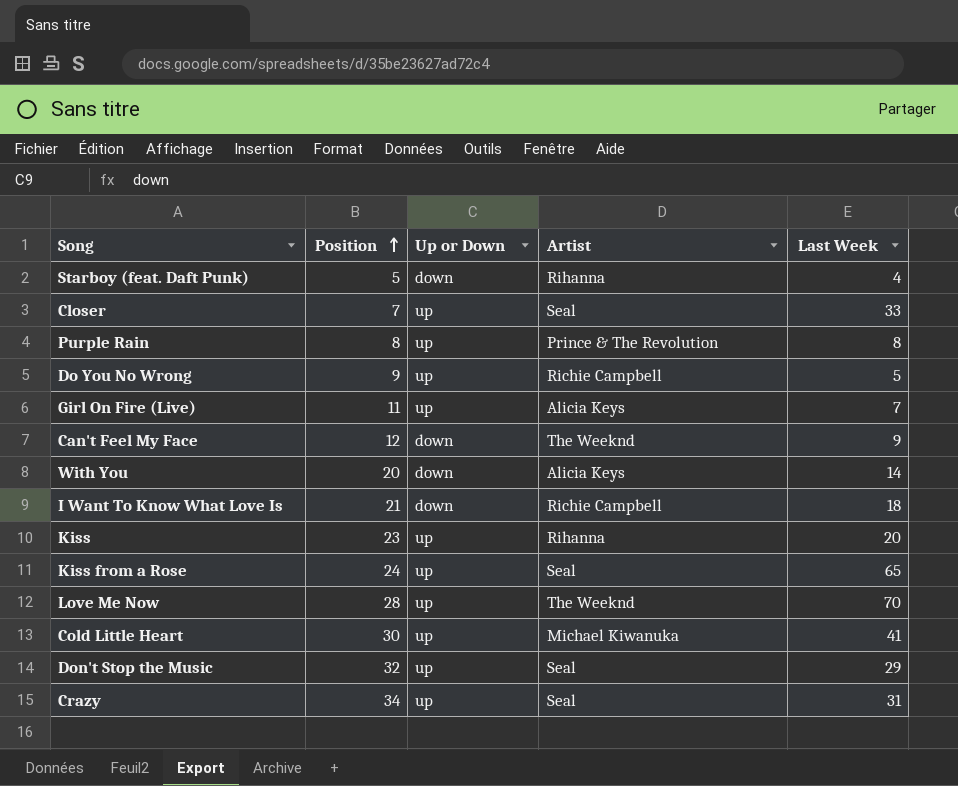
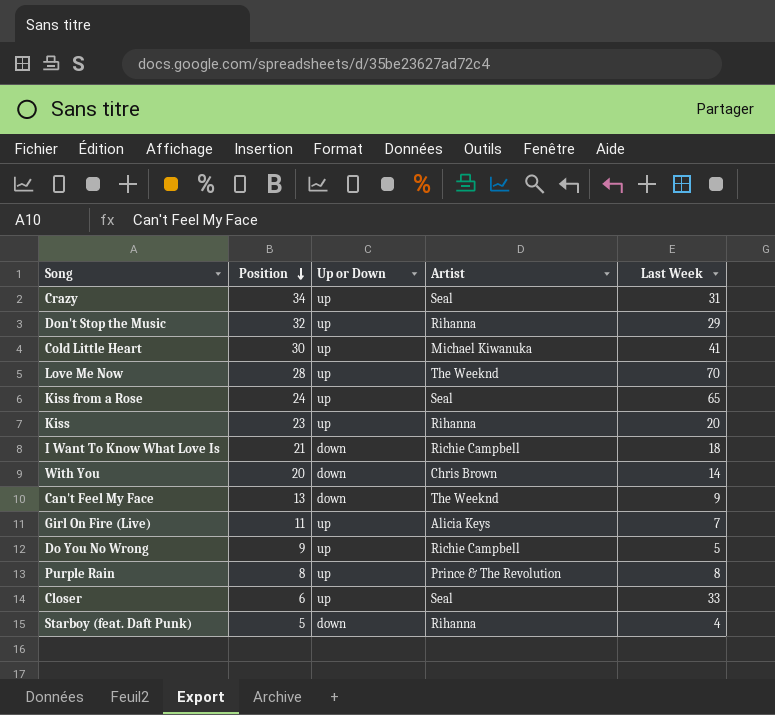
row order: Position ascending -> Position descending
Don't Stop the Music | Artist: Seal -> Rihanna
With You | Artist: Alicia Keys -> Chris Brown
Can't Feel My Face | Position: 12 -> 13
Closer | Position: 7 -> 6

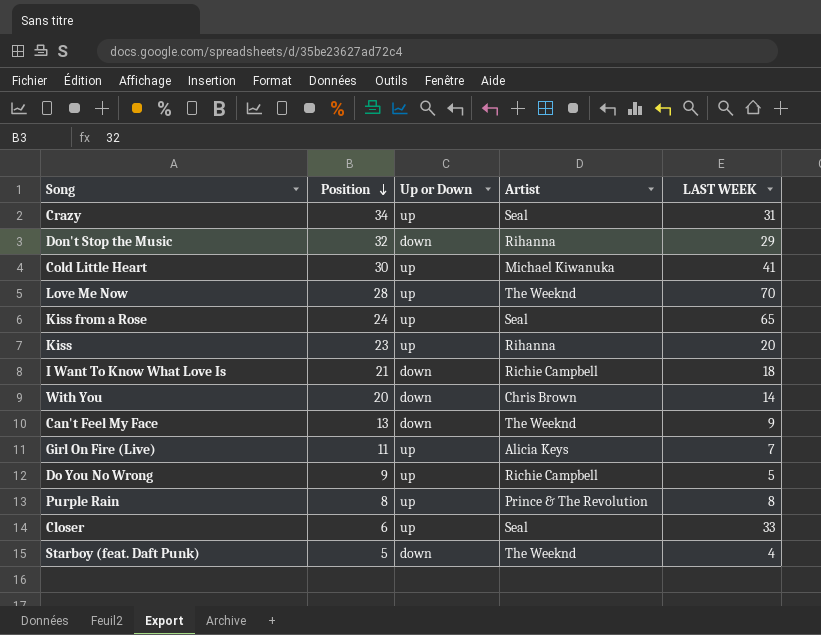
column name: Last Week -> LAST WEEK
Don't Stop the Music | Up or Down: up -> down
Starboy (feat. Daft Punk) | Artist: Rihanna -> The Weeknd

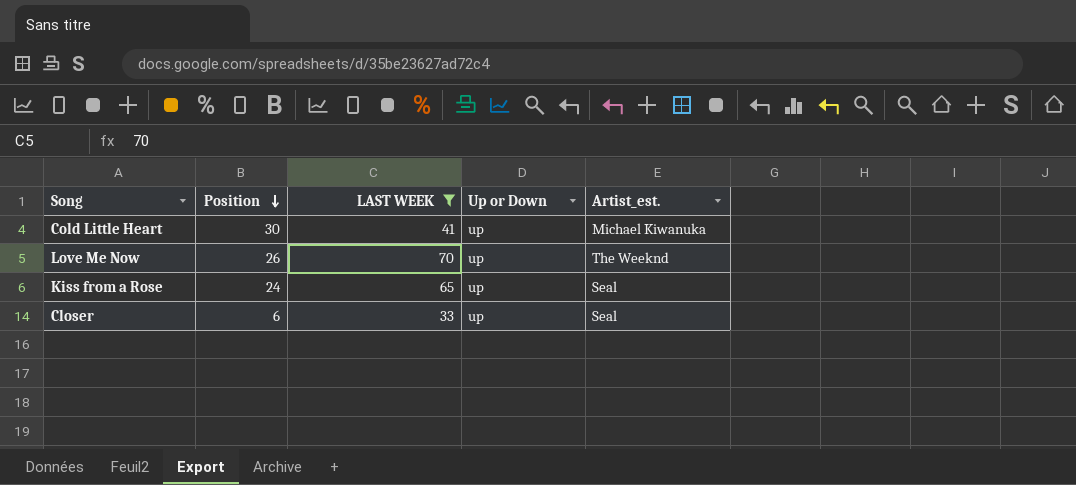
filter: none -> LAST WEEK >= 33
column LAST WEEK | position: 5 -> 3
column name: Artist -> Artist_est.
Love Me Now | Position: 28 -> 26

